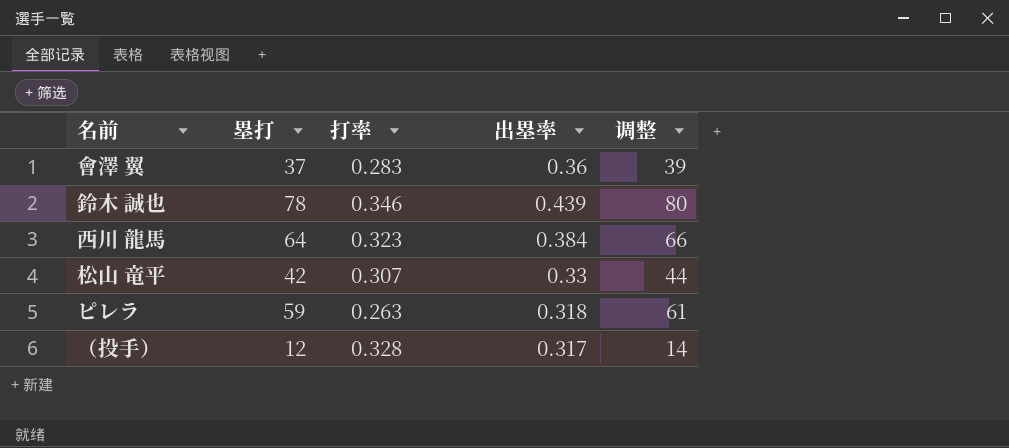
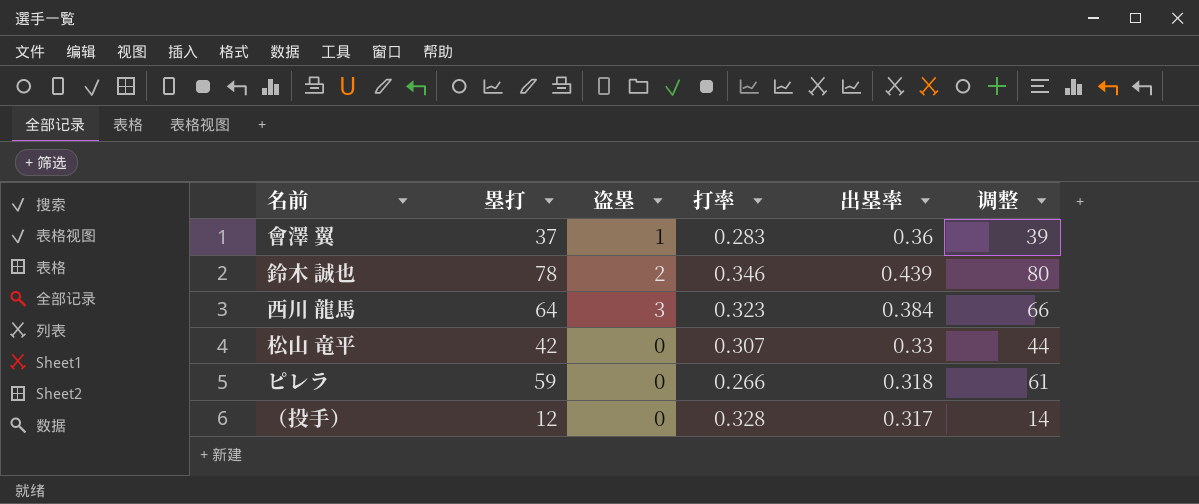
column 盗塁 | position: none -> 3
ピレラ | 打率: 0.263 -> 0.266

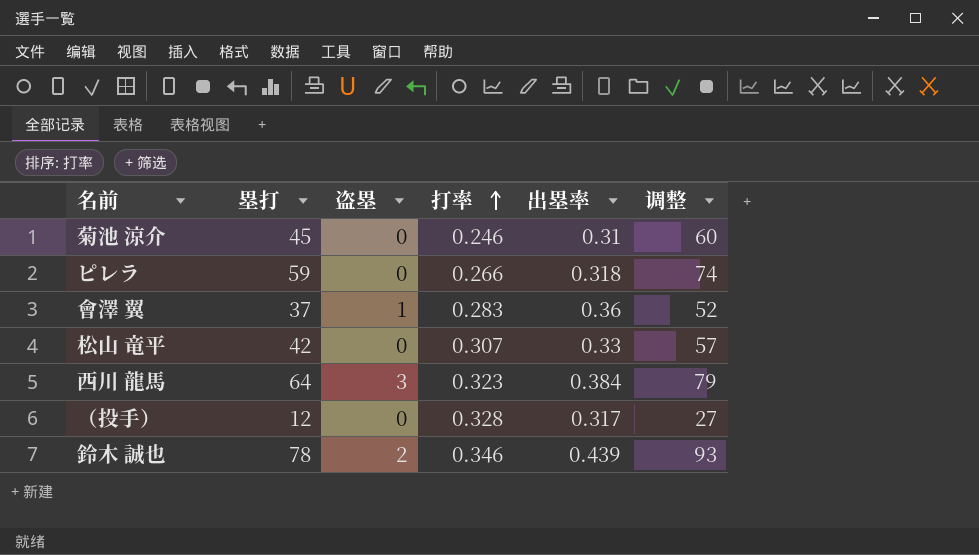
row order: none -> 打率 ascending
column 调整 | formula: [塁打] + 2 -> [塁打] + 15
row 菊池 涼介: none -> 45 | 0 | 0.246 | 0.31 | 60

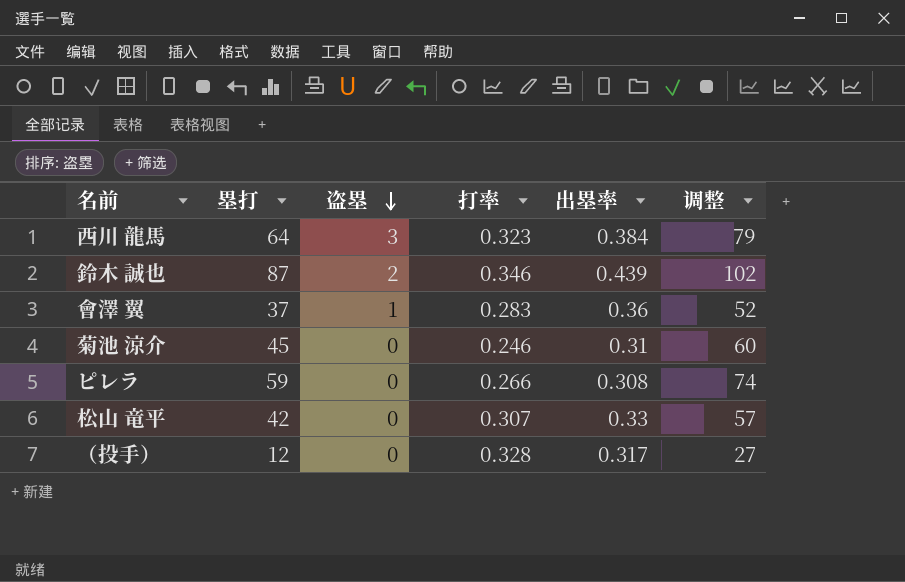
row order: 打率 ascending -> 盗塁 descending
鈴木 誠也 | 塁打: 78 -> 87
鈴木 誠也 | 调整: 93 -> 102
ピレラ | 出塁率: 0.318 -> 0.308

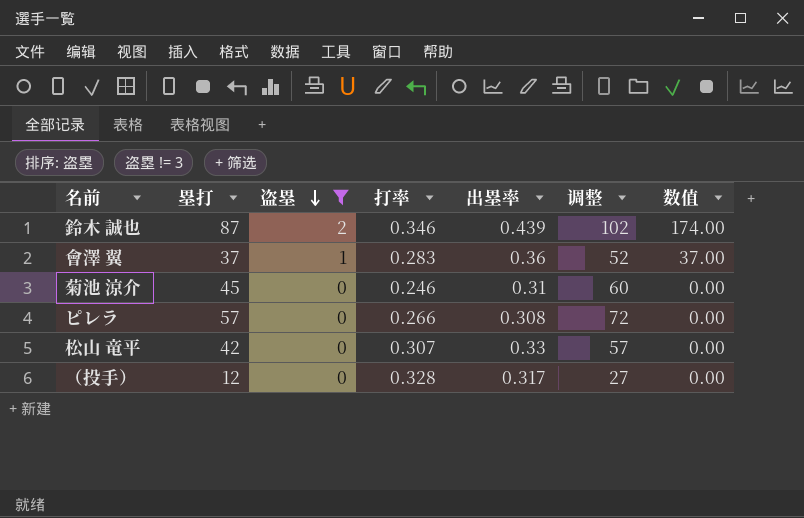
filter: none -> 盗塁 != 3
column 数值 | formula: none -> [塁打] * [盗塁]
ピレラ | 塁打: 59 -> 57
ピレラ | 调整: 74 -> 72

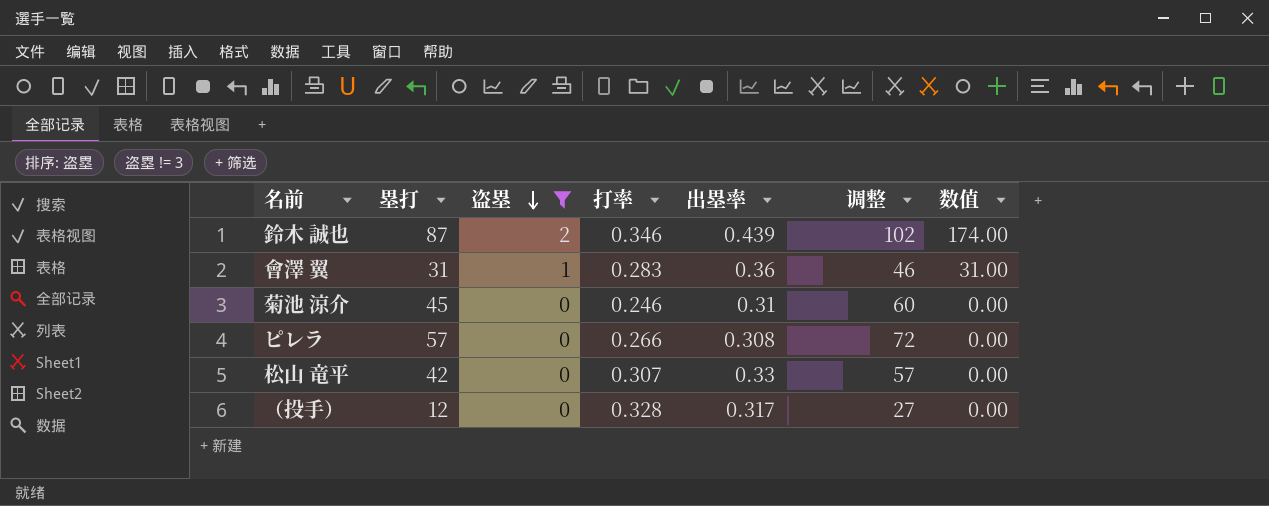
會澤 翼 | 塁打: 37 -> 31
會澤 翼 | 调整: 52 -> 46
會澤 翼 | 数值: 37.00 -> 31.00

